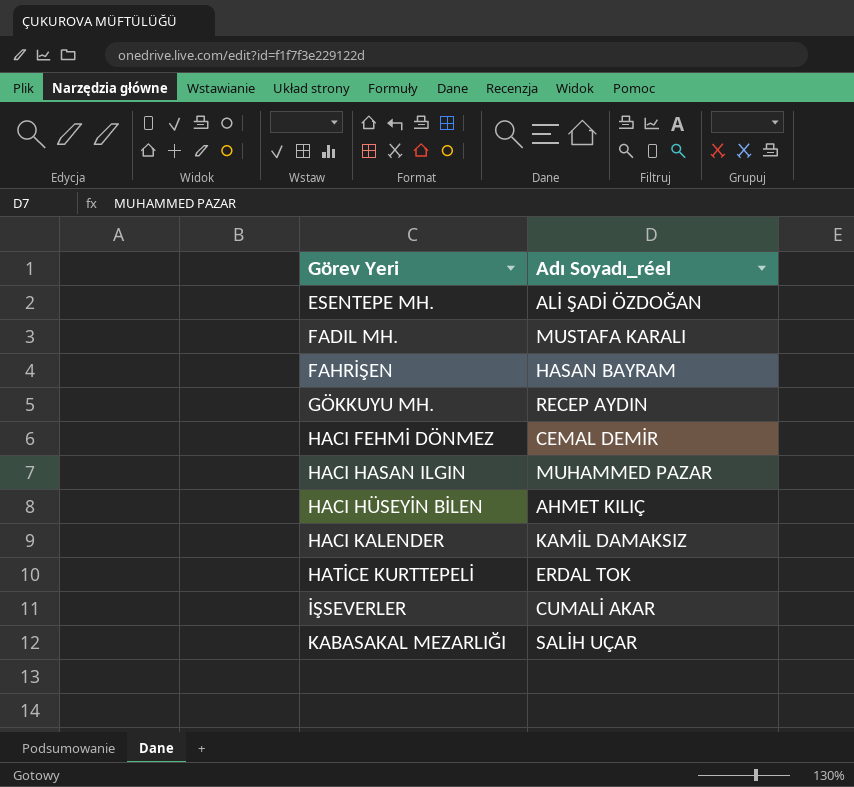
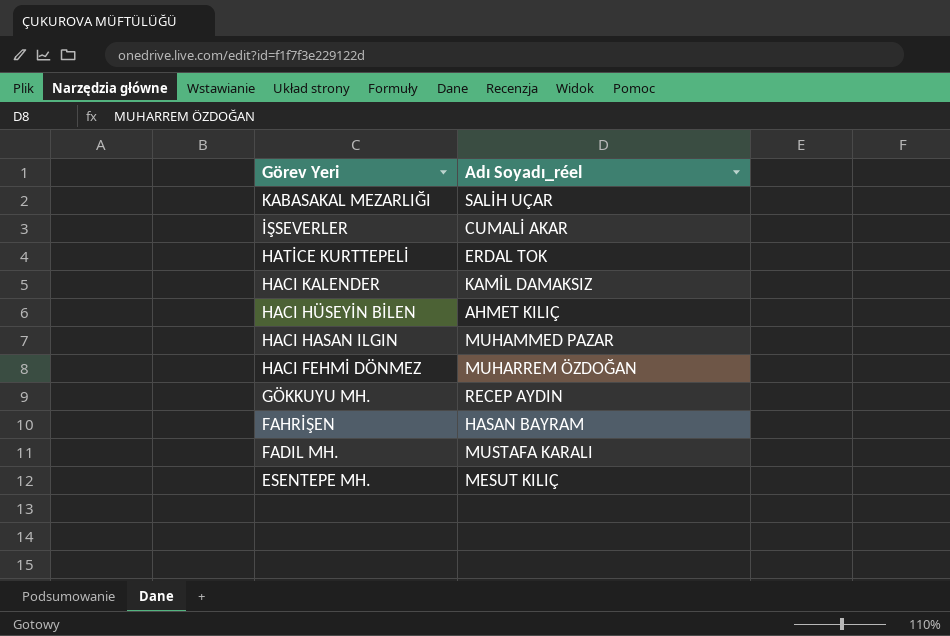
row order: Görev Yeri ascending -> Görev Yeri descending
HACI FEHMİ DÖNMEZ | Adı Soyadı_réel: CEMAL DEMİR -> MUHARREM ÖZDOĞAN
ESENTEPE MH. | Adı Soyadı_réel: ALİ ŞADİ ÖZDOĞAN -> MESUT KILIÇ

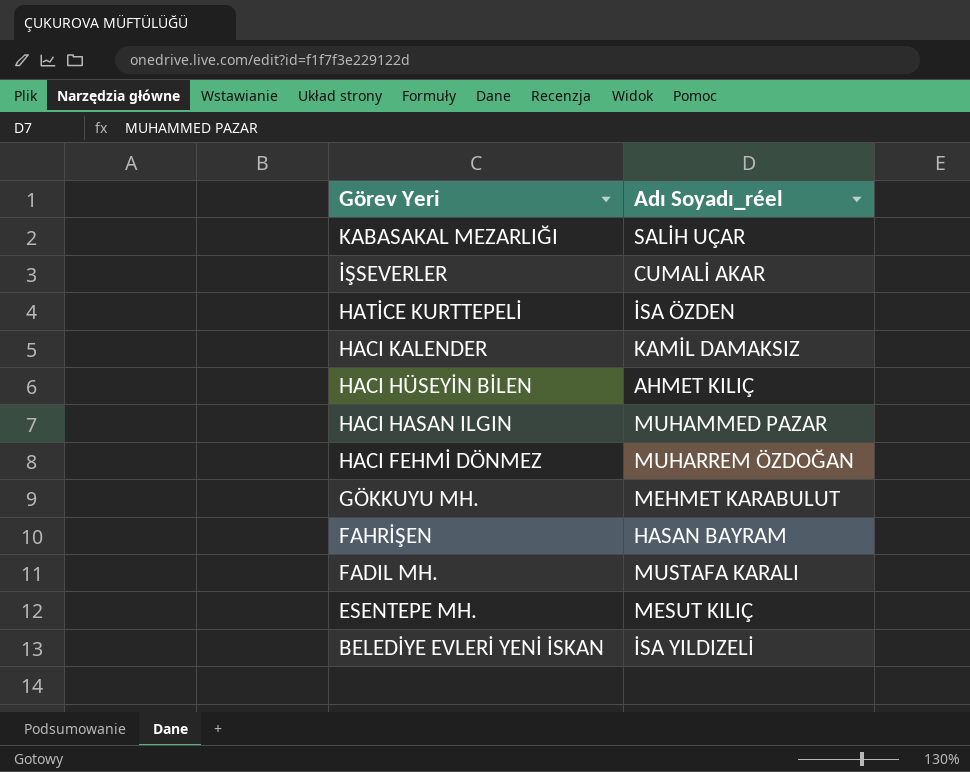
HATİCE KURTTEPELİ | Adı Soyadı_réel: ERDAL TOK -> İSA ÖZDEN
GÖKKUYU MH. | Adı Soyadı_réel: RECEP AYDIN -> MEHMET KARABULUT
row BELEDİYE EVLERİ YENİ İSKAN: none -> İSA YILDIZELİ

